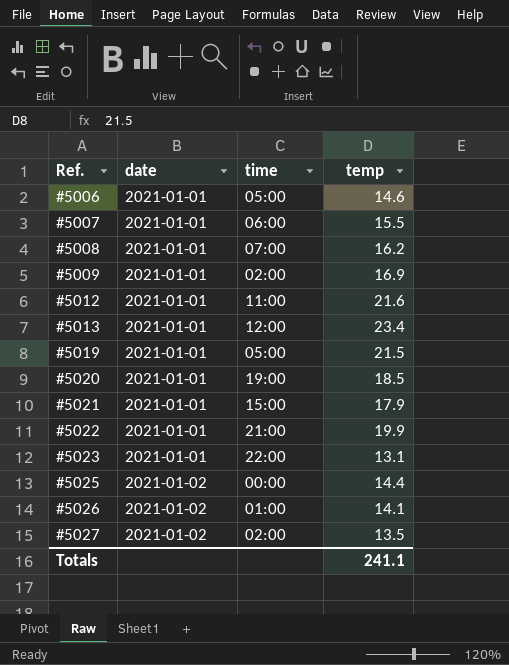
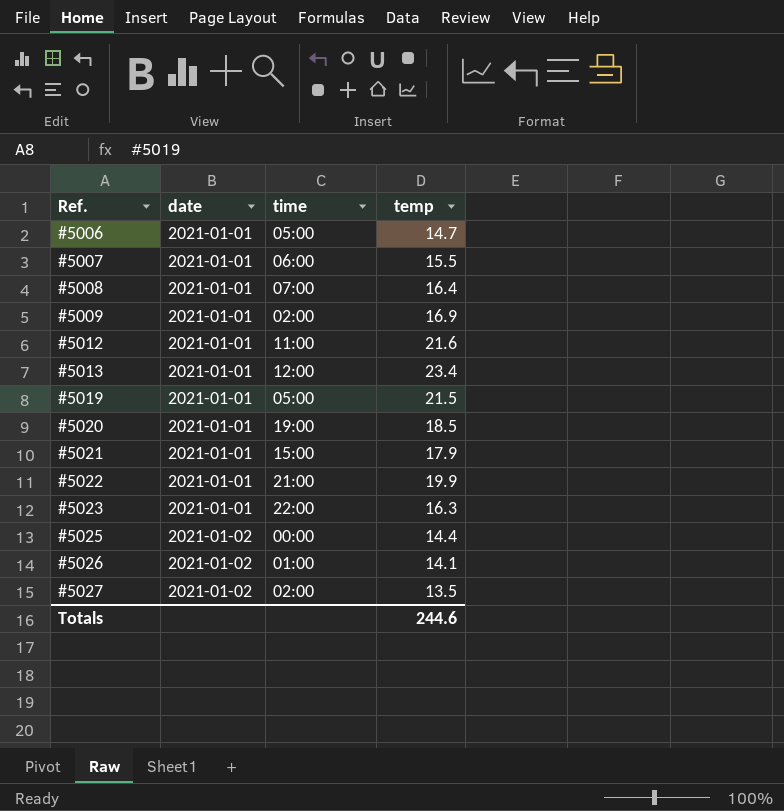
#5006 | temp: 14.6 -> 14.7
#5008 | temp: 16.2 -> 16.4
#5023 | temp: 13.1 -> 16.3
Totals | temp: 241.1 -> 244.6

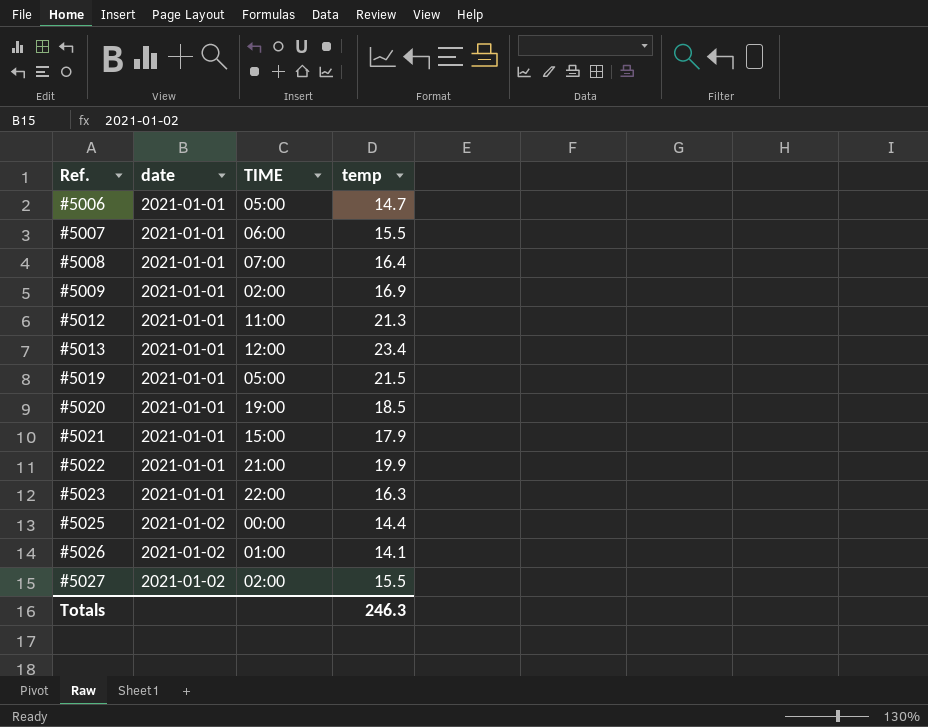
column name: time -> TIME
#5012 | temp: 21.6 -> 21.3
#5027 | temp: 13.5 -> 15.5
Totals | temp: 244.6 -> 246.3

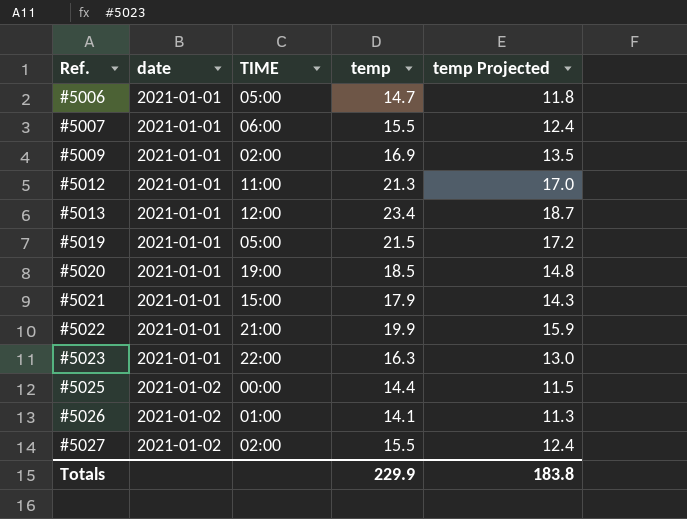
column temp Projected | formula: none -> [temp] * 0.8
row #5008: 2021-01-01 | 07:00 | 16.4 -> none
Totals | temp: 246.3 -> 229.9

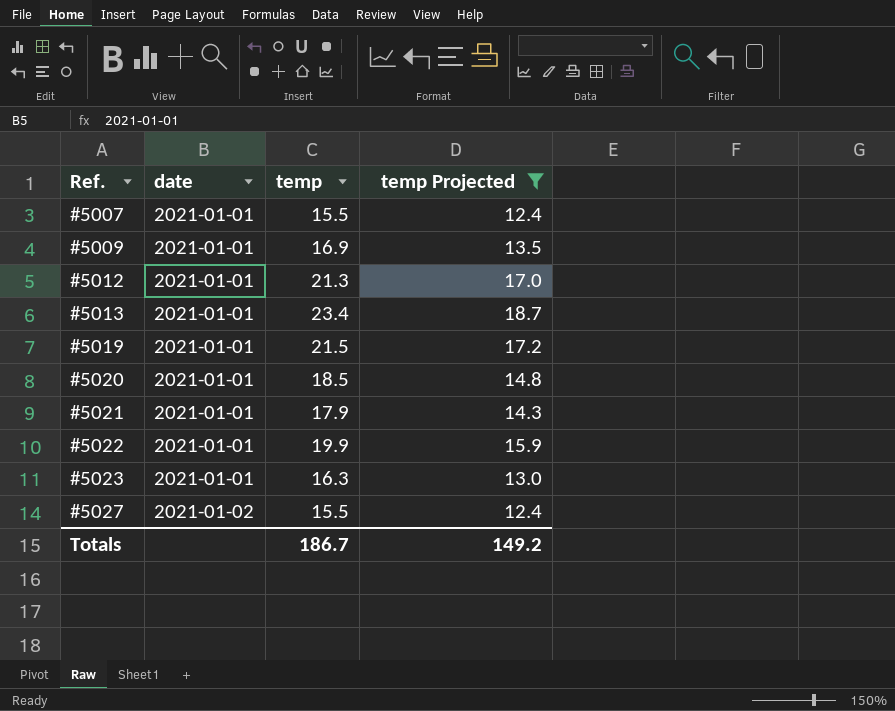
filter: none -> temp Projected >= 12.4
column TIME | position: 3 -> none
Totals | temp: 229.9 -> 186.7
Totals | temp Projected: 183.8 -> 149.2

